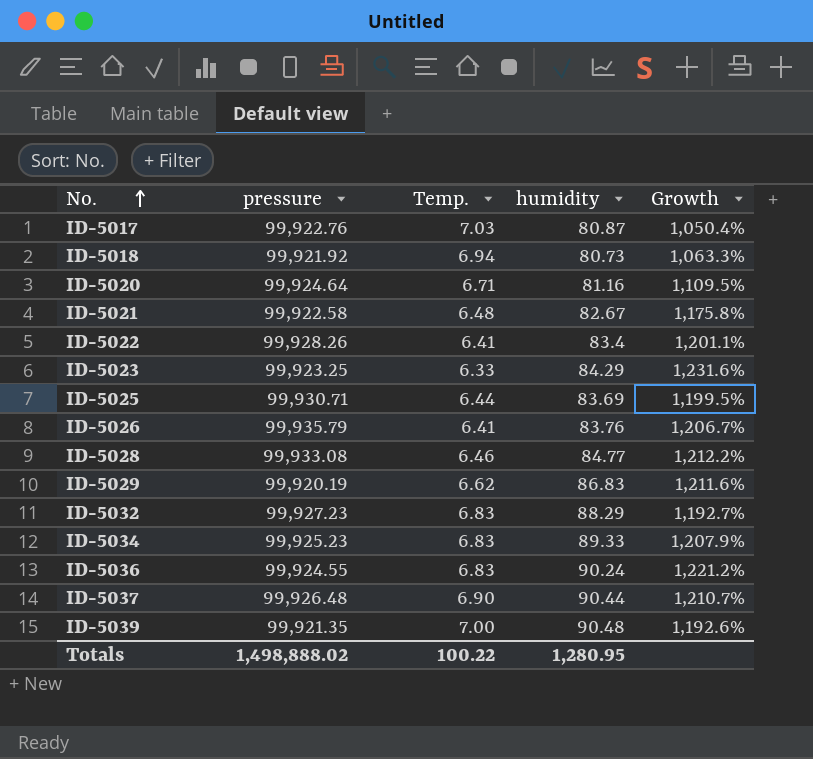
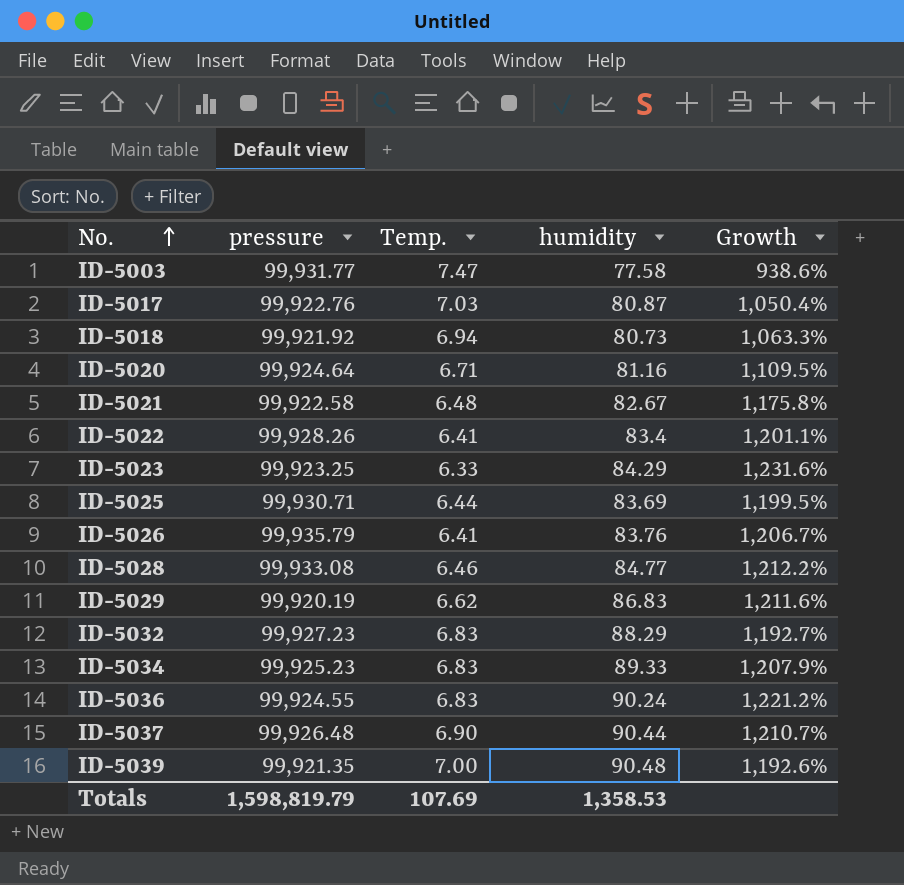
row ID-5003: none -> 99,931.77 | 7.47 | 77.58 | 938.6%
Totals | pressure: 1,498,888.02 -> 1,598,819.79
Totals | Temp.: 100.22 -> 107.69
Totals | humidity: 1,280.95 -> 1,358.53

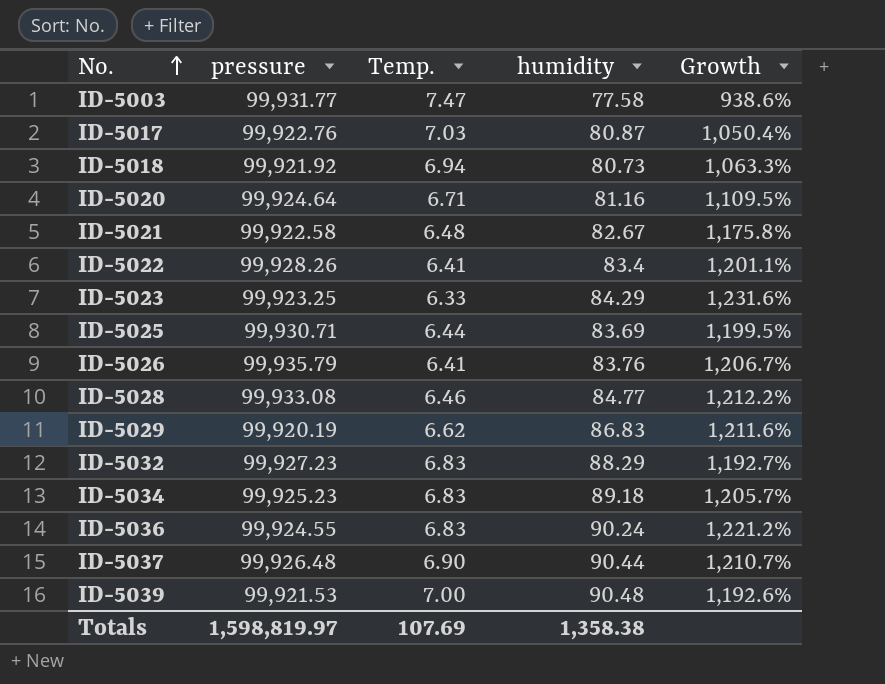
ID-5034 | humidity: 89.33 -> 89.18
ID-5034 | Growth: 1,207.9% -> 1,205.7%
ID-5039 | pressure: 99,921.35 -> 99,921.53
Totals | pressure: 1,598,819.79 -> 1,598,819.97
Totals | humidity: 1,358.53 -> 1,358.38

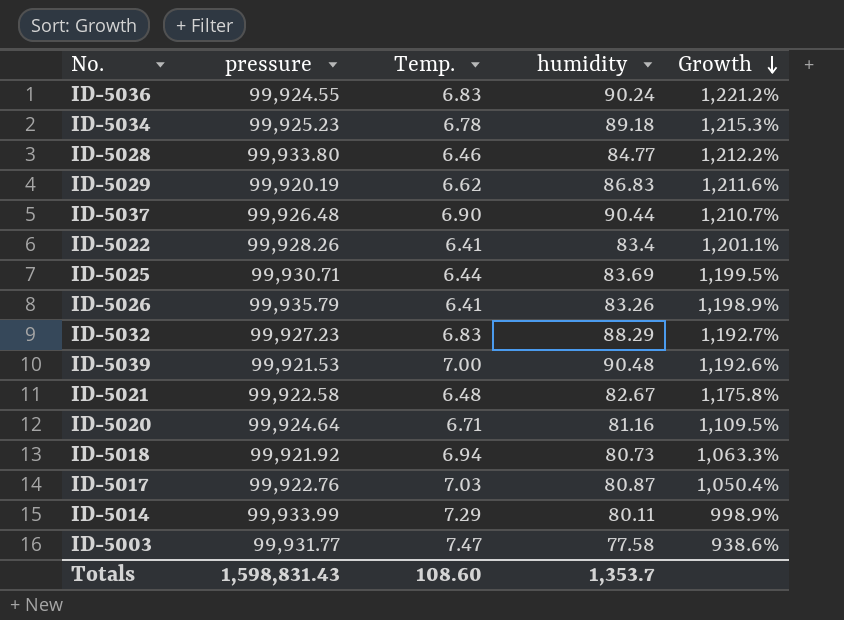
row order: No. ascending -> Growth descending
row ID-5023: 99,923.25 | 6.33 | 84.29 | 1,231.6% -> none
ID-5034 | Temp.: 6.83 -> 6.78
ID-5034 | Growth: 1,205.7% -> 1,215.3%
ID-5028 | pressure: 99,933.08 -> 99,933.80
ID-5026 | humidity: 83.76 -> 83.26
ID-5026 | Growth: 1,206.7% -> 1,198.9%
row ID-5014: none -> 99,933.99 | 7.29 | 80.11 | 998.9%
Totals | pressure: 1,598,819.97 -> 1,598,831.43
Totals | Temp.: 107.69 -> 108.60
Totals | humidity: 1,358.38 -> 1,353.7

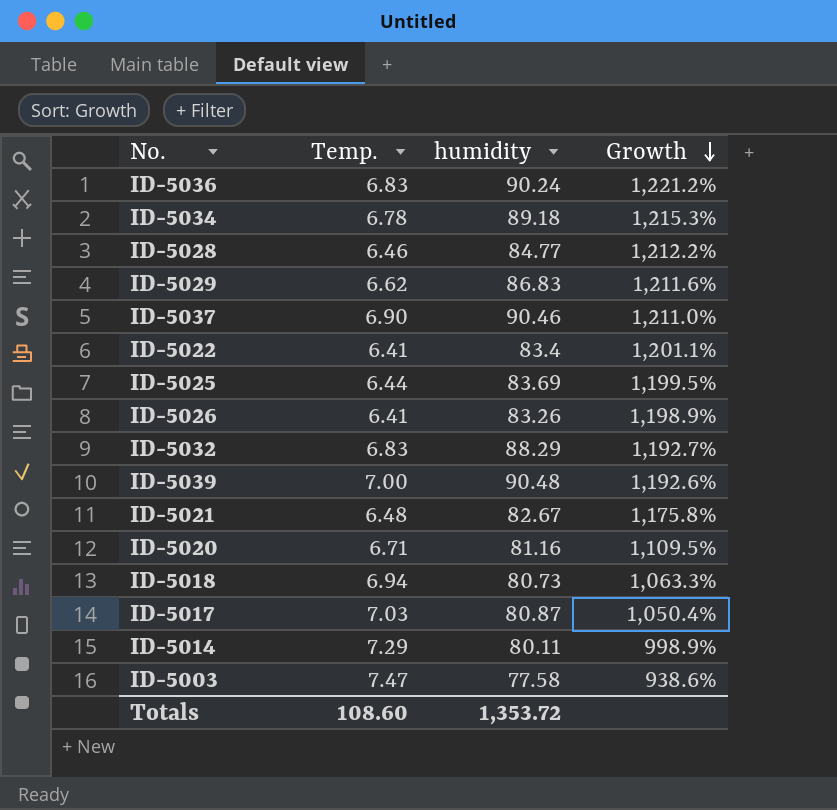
column pressure | position: 2 -> none
ID-5037 | humidity: 90.44 -> 90.46
ID-5037 | Growth: 1,210.7% -> 1,211.0%
Totals | humidity: 1,353.7 -> 1,353.72

